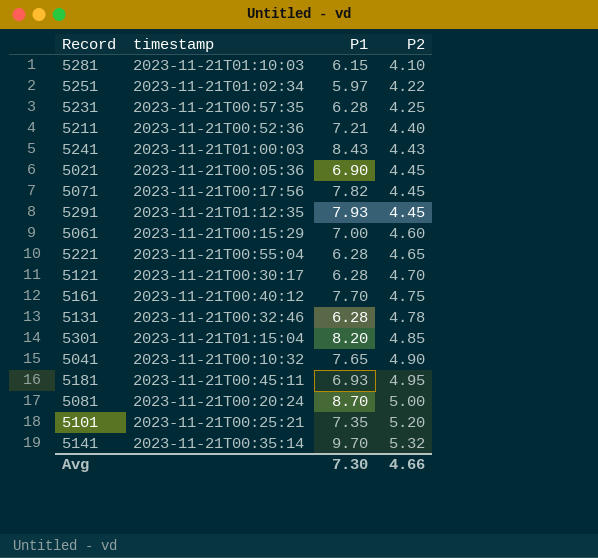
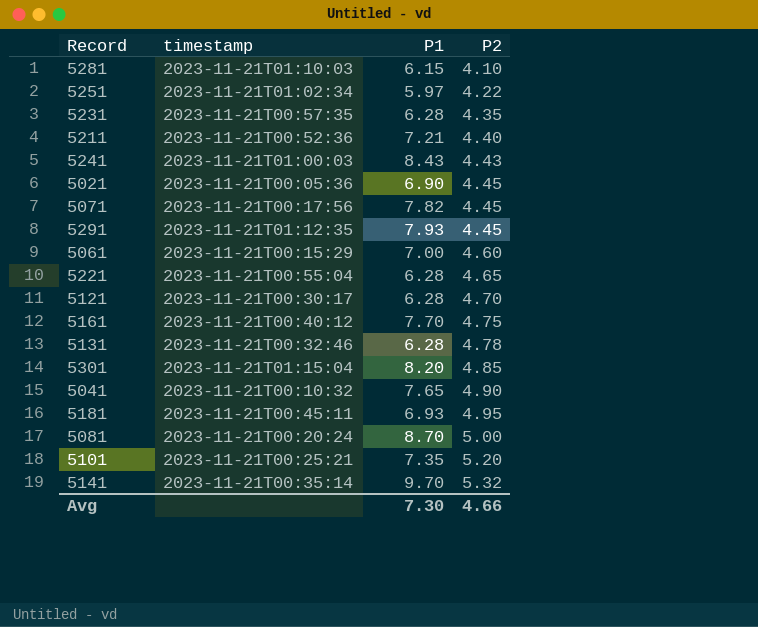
5231 | P2: 4.25 -> 4.35

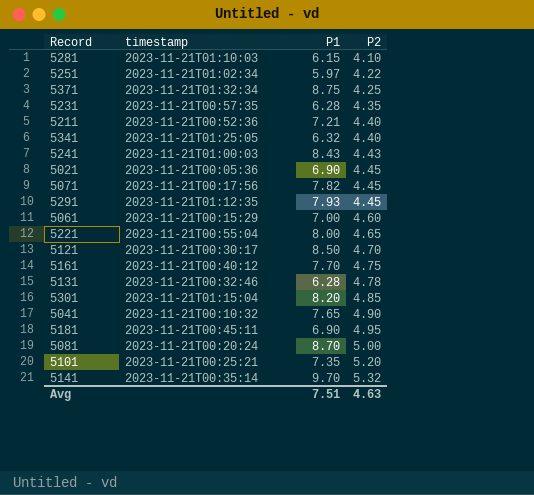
row 5371: none -> 2023-11-21T01:32:34 | 8.75 | 4.25
row 5341: none -> 2023-11-21T01:25:05 | 6.32 | 4.40
5221 | P1: 6.28 -> 8.00
5121 | P1: 6.28 -> 8.50
5181 | P1: 6.93 -> 6.90
Avg | P1: 7.30 -> 7.51
Avg | P2: 4.66 -> 4.63

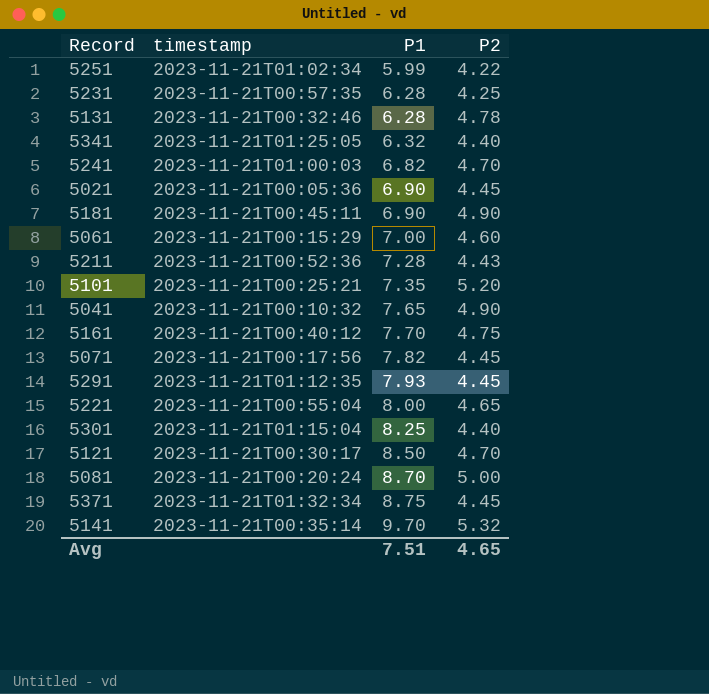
row order: P2 ascending -> P1 ascending
row 5281: 2023-11-21T01:10:03 | 6.15 | 4.10 -> none
5251 | P1: 5.97 -> 5.99
5231 | P2: 4.35 -> 4.25
5241 | P1: 8.43 -> 6.82
5241 | P2: 4.43 -> 4.70
5181 | P2: 4.95 -> 4.90
5211 | P1: 7.21 -> 7.28
5211 | P2: 4.40 -> 4.43
5301 | P1: 8.20 -> 8.25
5301 | P2: 4.85 -> 4.40
5371 | P2: 4.25 -> 4.45
Avg | P2: 4.63 -> 4.65

